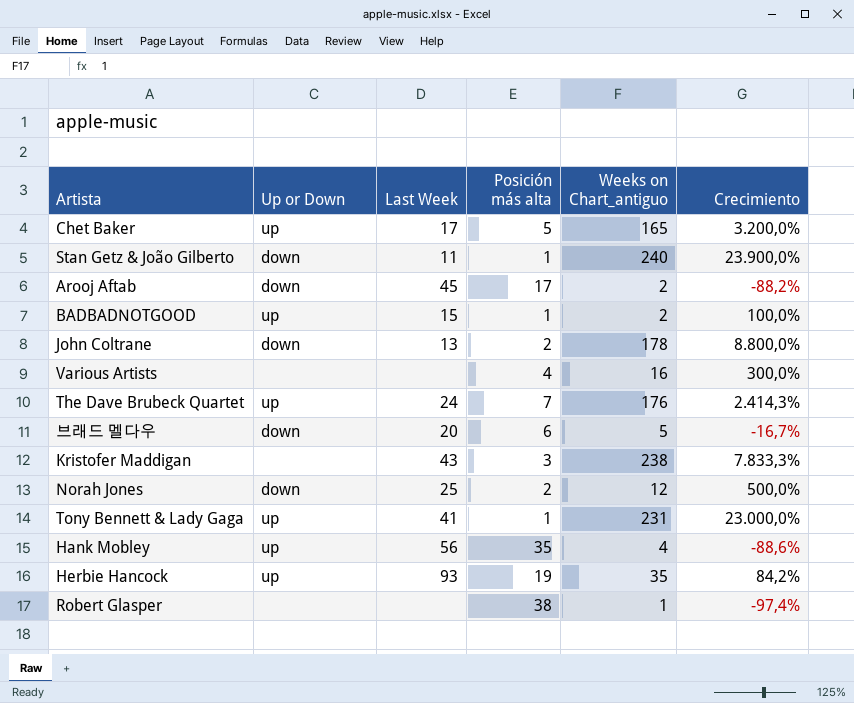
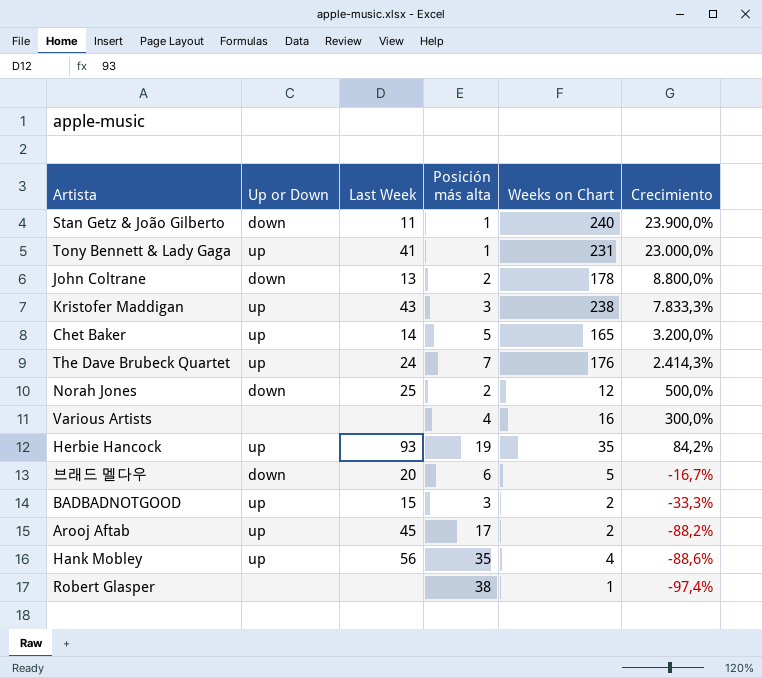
row order: none -> Crecimiento descending
column name: Weeks on Chart_antiguo -> Weeks on Chart
Kristofer Maddigan | Up or Down: none -> up
Chet Baker | Last Week: 17 -> 14
BADBADNOTGOOD | Posición más alta: 1 -> 3
BADBADNOTGOOD | Crecimiento: 100,0% -> -33,3%
Arooj Aftab | Up or Down: down -> up

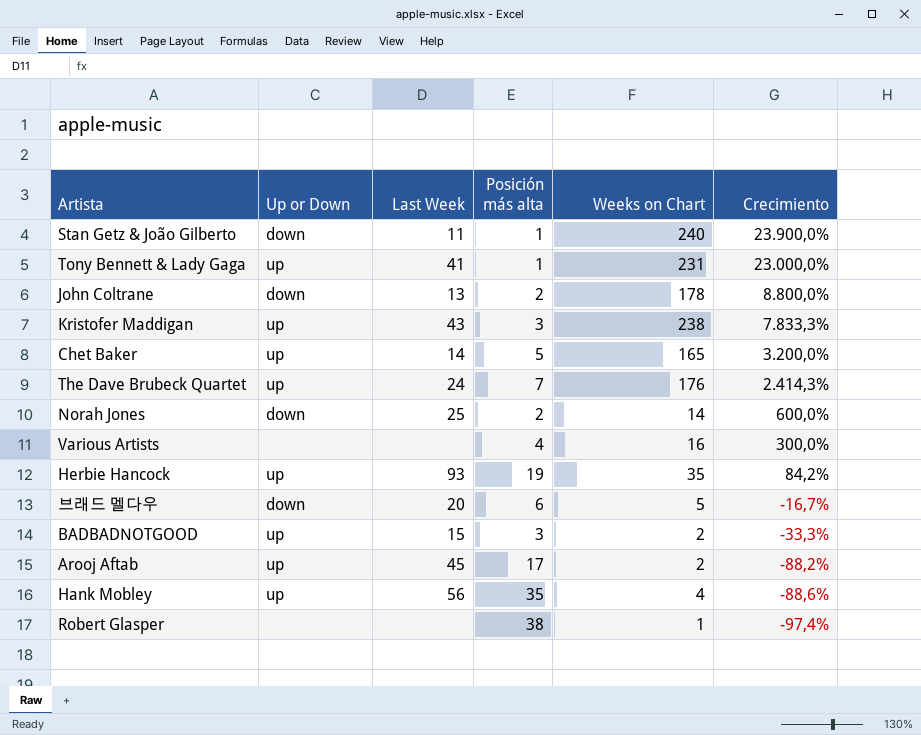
Norah Jones | Weeks on Chart: 12 -> 14
Norah Jones | Crecimiento: 500,0% -> 600,0%

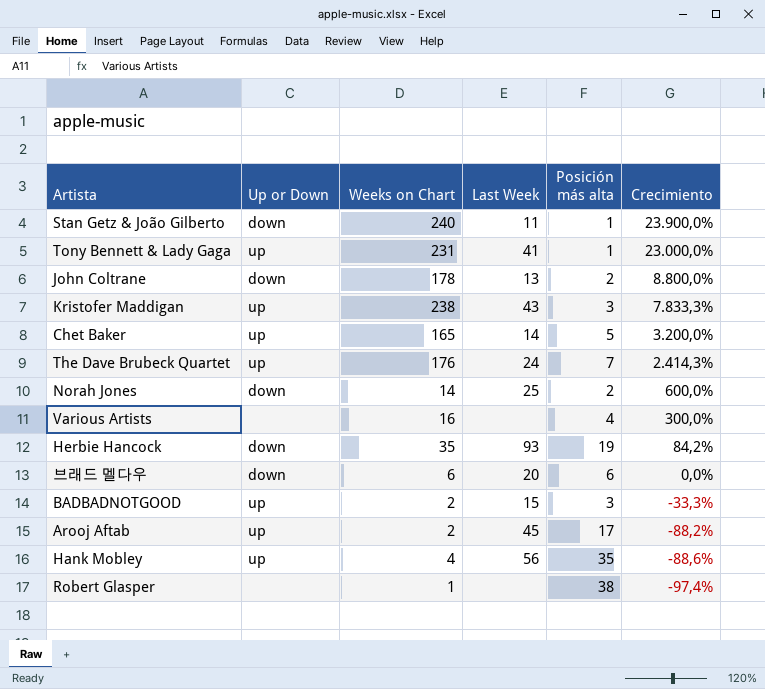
column Weeks on Chart | position: 5 -> 3
Herbie Hancock | Up or Down: up -> down
브래드 멜다우 | Weeks on Chart: 5 -> 6
브래드 멜다우 | Crecimiento: -16,7% -> 0,0%

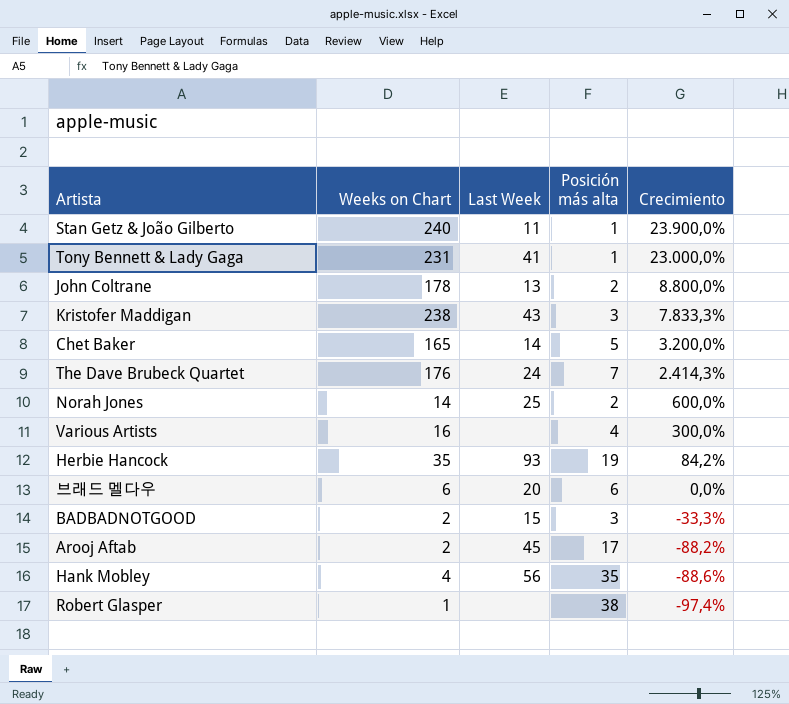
column Up or Down | position: 2 -> none

